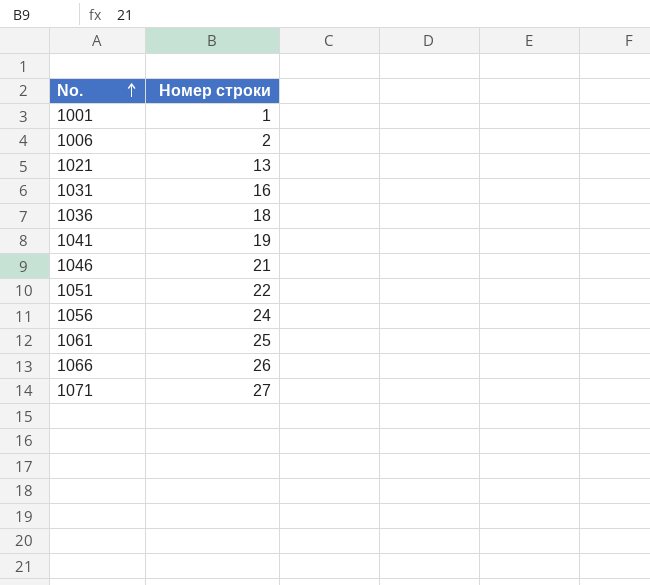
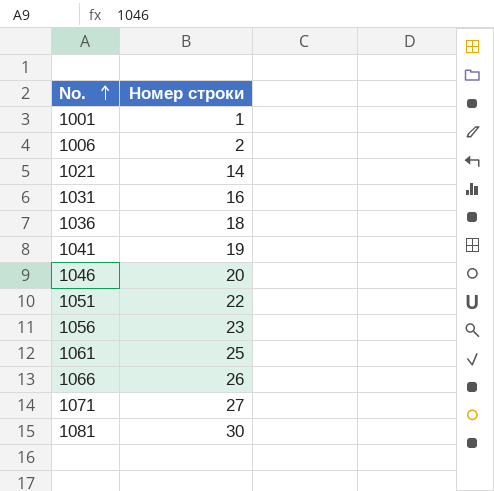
1021 | Номер строки: 13 -> 14
1046 | Номер строки: 21 -> 20
1056 | Номер строки: 24 -> 23
row 1081: none -> 30

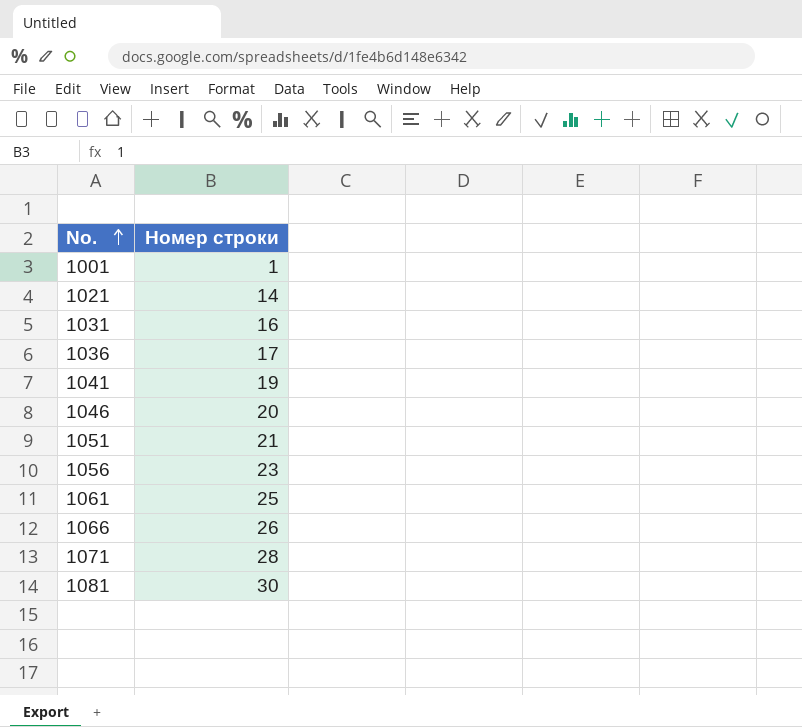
row 1006: 2 -> none
1036 | Номер строки: 18 -> 17
1051 | Номер строки: 22 -> 21
1071 | Номер строки: 27 -> 28

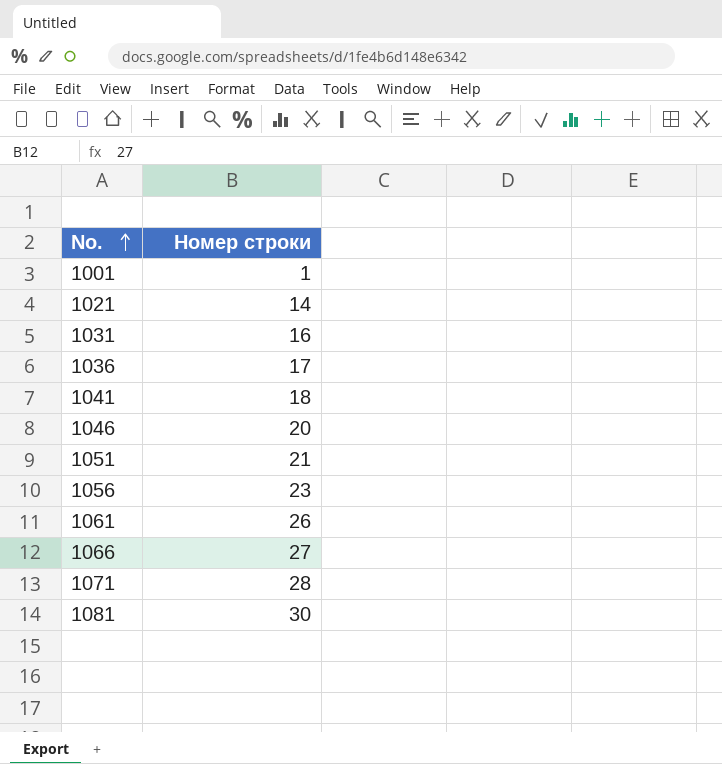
1041 | Номер строки: 19 -> 18
1061 | Номер строки: 25 -> 26
1066 | Номер строки: 26 -> 27

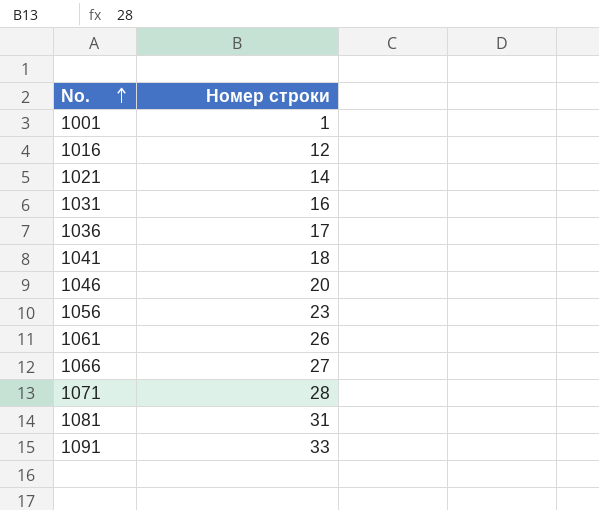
row 1051: 21 -> none
row 1016: none -> 12
1081 | Номер строки: 30 -> 31
row 1091: none -> 33

